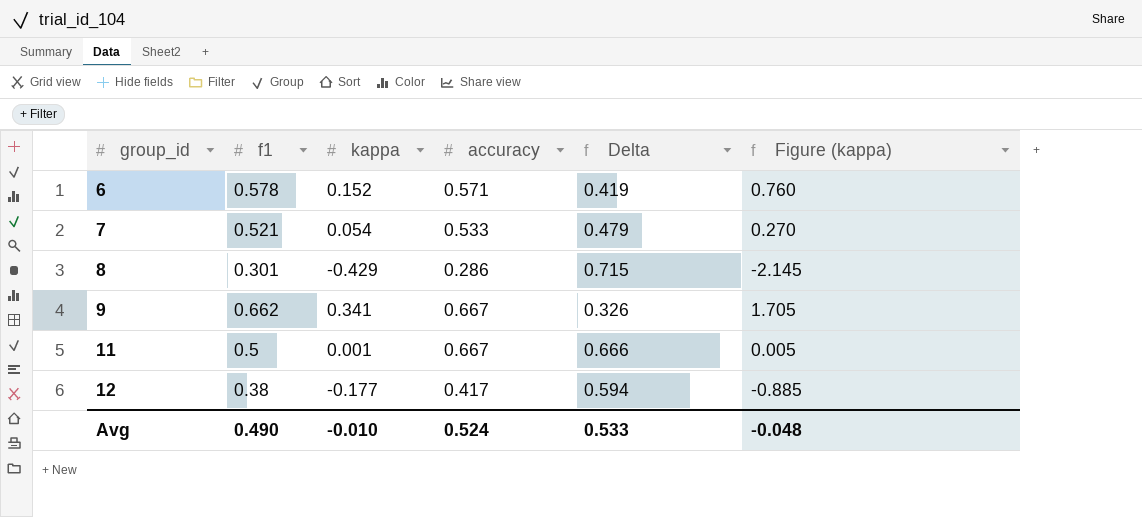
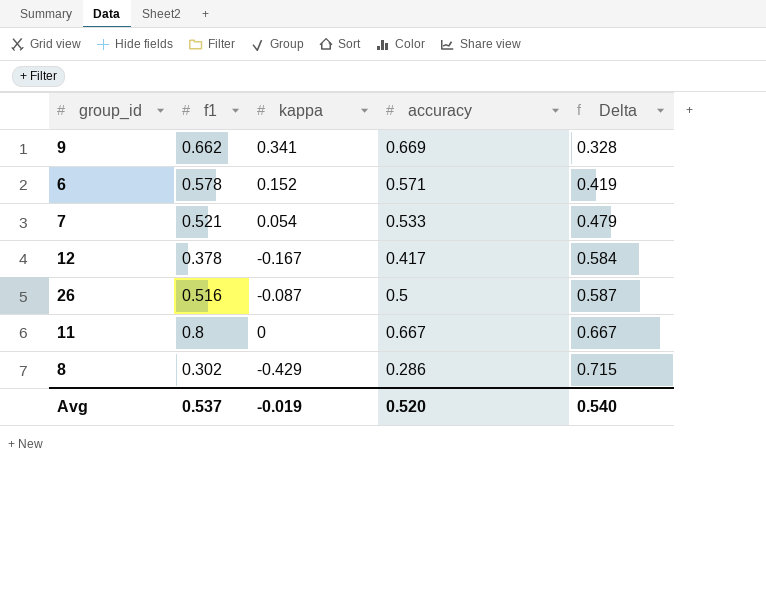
row order: group_id ascending -> Delta ascending
column Figure (kappa) | formula: [kappa] * 5 -> none
9 | accuracy: 0.667 -> 0.669
9 | Delta: 0.326 -> 0.328
12 | f1: 0.38 -> 0.378
12 | kappa: -0.177 -> -0.167
12 | Delta: 0.594 -> 0.584
row 26: none -> 0.516 | -0.087 | 0.5 | 0.587
11 | f1: 0.5 -> 0.8
11 | kappa: 0.001 -> 0
11 | Delta: 0.666 -> 0.667
8 | f1: 0.301 -> 0.302
Avg | f1: 0.490 -> 0.537
Avg | kappa: -0.010 -> -0.019
Avg | accuracy: 0.524 -> 0.520
Avg | Delta: 0.533 -> 0.540

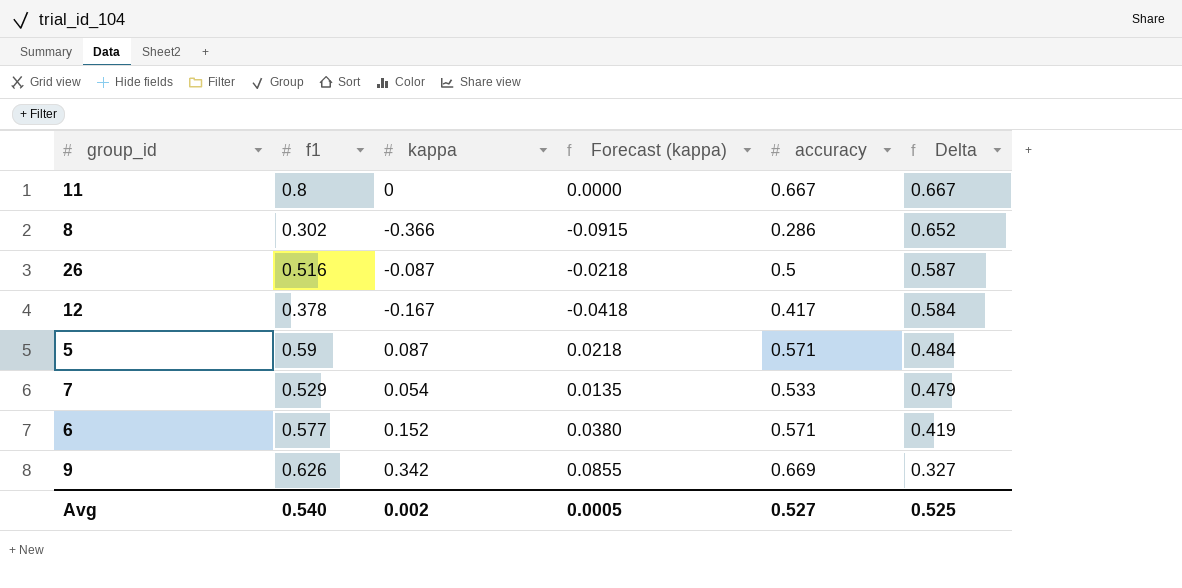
row order: Delta ascending -> Delta descending
column Forecast (kappa) | formula: none -> [kappa] * 0.25
8 | kappa: -0.429 -> -0.366
8 | Delta: 0.715 -> 0.652
row 5: none -> 0.59 | 0.087 | 0.0218 | 0.571 | 0.484
7 | f1: 0.521 -> 0.529
6 | f1: 0.578 -> 0.577
9 | f1: 0.662 -> 0.626
9 | kappa: 0.341 -> 0.342
9 | Delta: 0.328 -> 0.327
Avg | f1: 0.537 -> 0.540
Avg | kappa: -0.019 -> 0.002
Avg | accuracy: 0.520 -> 0.527
Avg | Delta: 0.540 -> 0.525

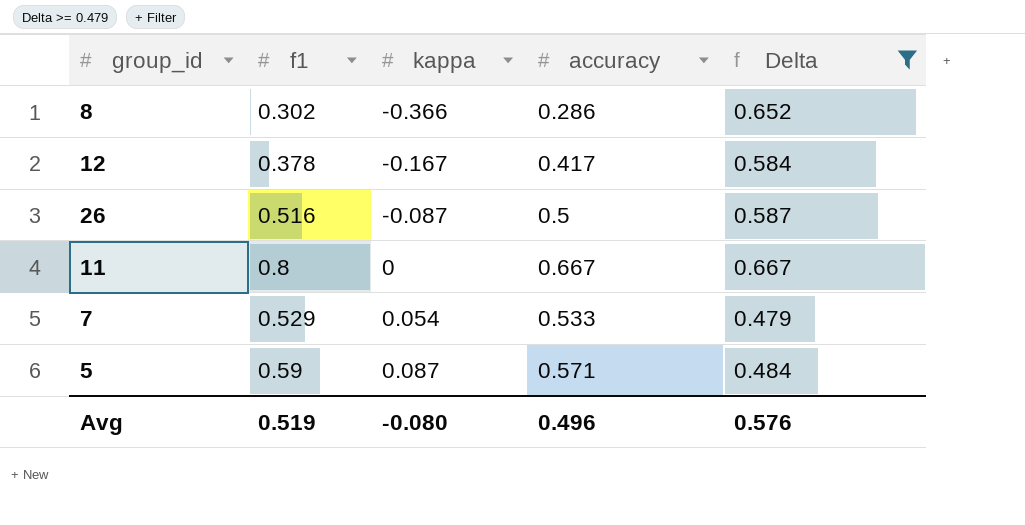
filter: none -> Delta >= 0.479
row order: Delta descending -> kappa ascending
column Forecast (kappa) | formula: [kappa] * 0.25 -> none
Avg | f1: 0.540 -> 0.519
Avg | kappa: 0.002 -> -0.080
Avg | accuracy: 0.527 -> 0.496
Avg | Delta: 0.525 -> 0.576

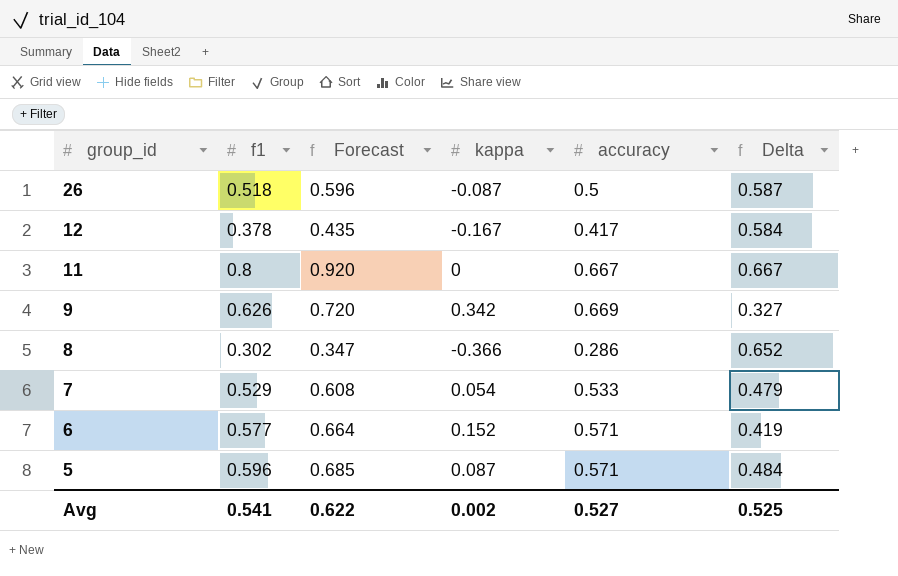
filter: Delta >= 0.479 -> none
row order: kappa ascending -> group_id descending
column Forecast | formula: none -> [f1] * 1.15
26 | f1: 0.516 -> 0.518
5 | f1: 0.59 -> 0.596
Avg | f1: 0.519 -> 0.541
Avg | kappa: -0.080 -> 0.002
Avg | accuracy: 0.496 -> 0.527
Avg | Delta: 0.576 -> 0.525

